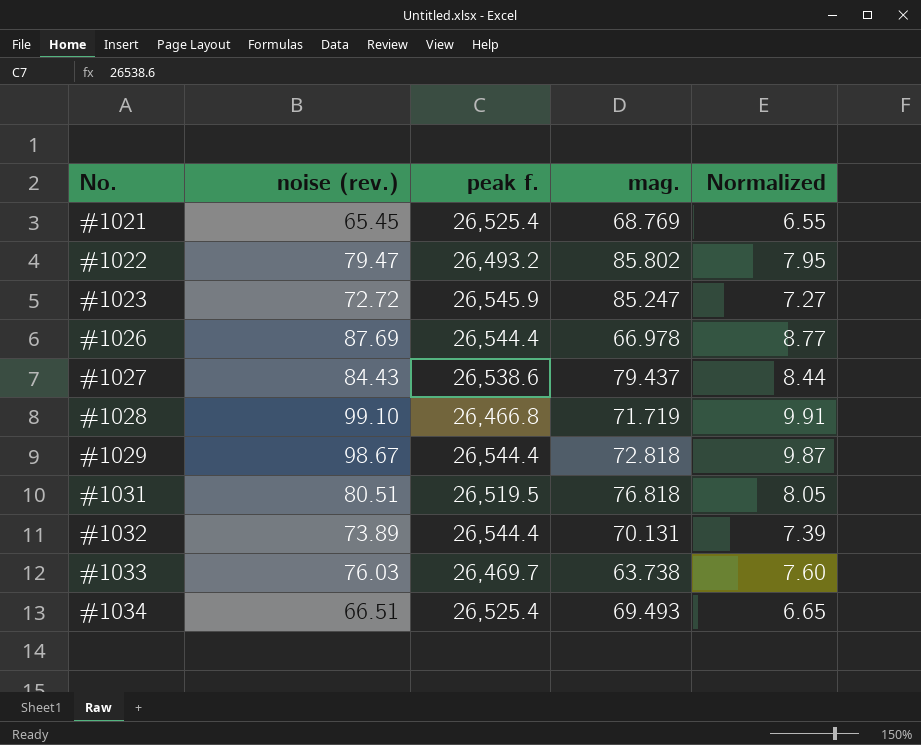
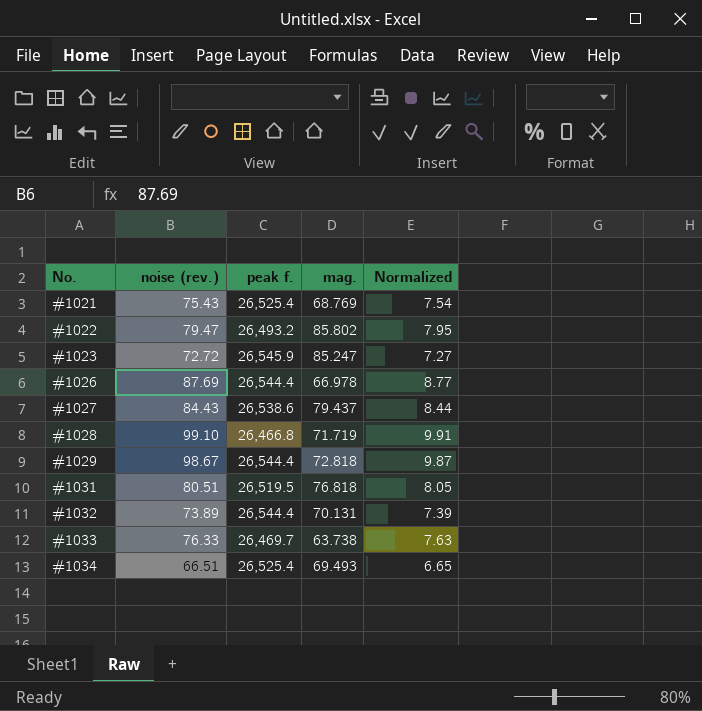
#1021 | noise (rev.): 65.45 -> 75.43
#1021 | Normalized: 6.55 -> 7.54
#1033 | noise (rev.): 76.03 -> 76.33
#1033 | Normalized: 7.60 -> 7.63

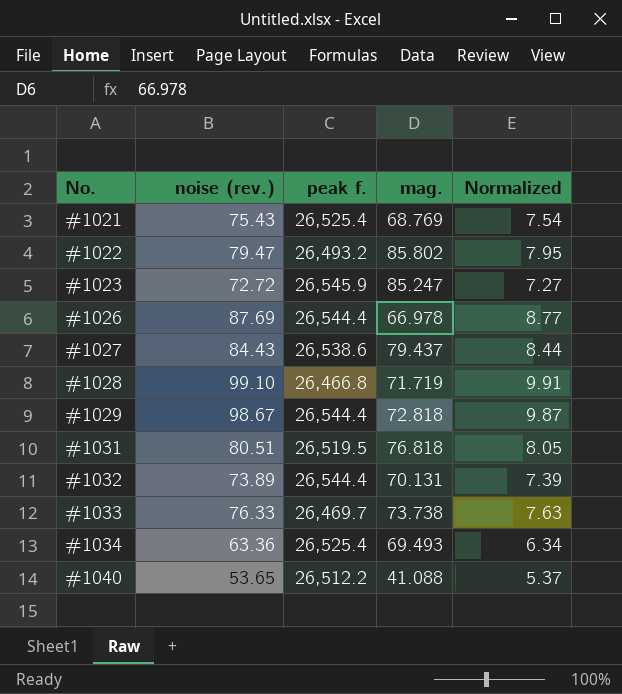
#1033 | mag.: 63.738 -> 73.738
#1034 | noise (rev.): 66.51 -> 63.36
#1034 | Normalized: 6.65 -> 6.34
row #1040: none -> 53.65 | 26,512.2 | 41.088 | 5.37

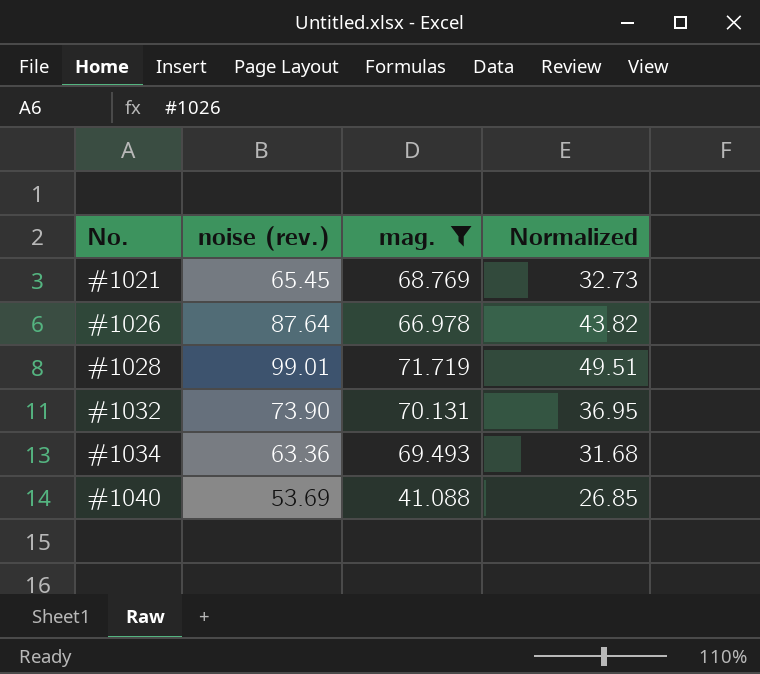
filter: none -> mag. <= 71.719
column peak f. | position: 3 -> none
column Normalized | formula: [noise (rev.)] * 0.1 -> [noise (rev.)] * 0.5
#1021 | noise (rev.): 75.43 -> 65.45
#1026 | noise (rev.): 87.69 -> 87.64
#1028 | noise (rev.): 99.10 -> 99.01
#1032 | noise (rev.): 73.89 -> 73.90
#1040 | noise (rev.): 53.65 -> 53.69

